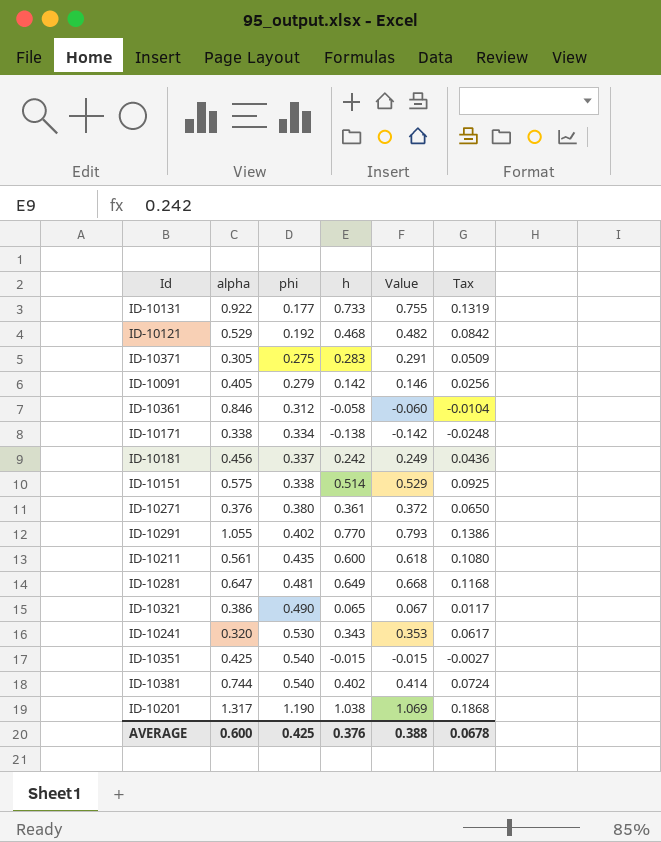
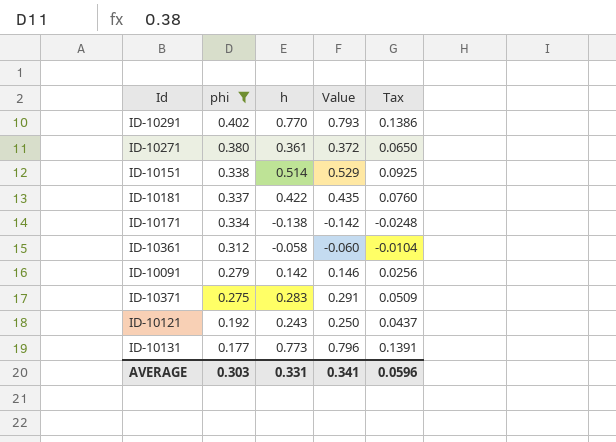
filter: none -> phi <= 0.402
row order: phi ascending -> phi descending
column alpha | position: 2 -> none
ID-10181 | h: 0.242 -> 0.422
ID-10181 | Value: 0.249 -> 0.435
ID-10181 | Tax: 0.0436 -> 0.0760
ID-10121 | h: 0.468 -> 0.243
ID-10121 | Value: 0.482 -> 0.250
ID-10121 | Tax: 0.0842 -> 0.0437
ID-10131 | h: 0.733 -> 0.773
ID-10131 | Value: 0.755 -> 0.796
ID-10131 | Tax: 0.1319 -> 0.1391
AVERAGE | phi: 0.425 -> 0.303
AVERAGE | h: 0.376 -> 0.331
AVERAGE | Value: 0.388 -> 0.341
AVERAGE | Tax: 0.0678 -> 0.0596

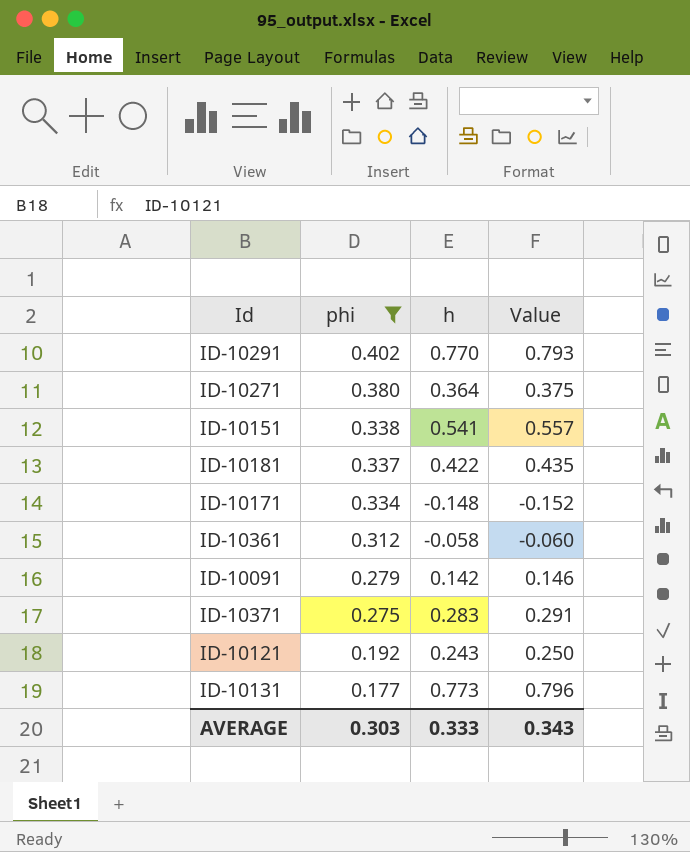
column Tax | formula: [h] * 0.18 -> none
ID-10271 | h: 0.361 -> 0.364
ID-10271 | Value: 0.372 -> 0.375
ID-10151 | h: 0.514 -> 0.541
ID-10151 | Value: 0.529 -> 0.557
ID-10171 | h: -0.138 -> -0.148
ID-10171 | Value: -0.142 -> -0.152
AVERAGE | h: 0.331 -> 0.333
AVERAGE | Value: 0.341 -> 0.343

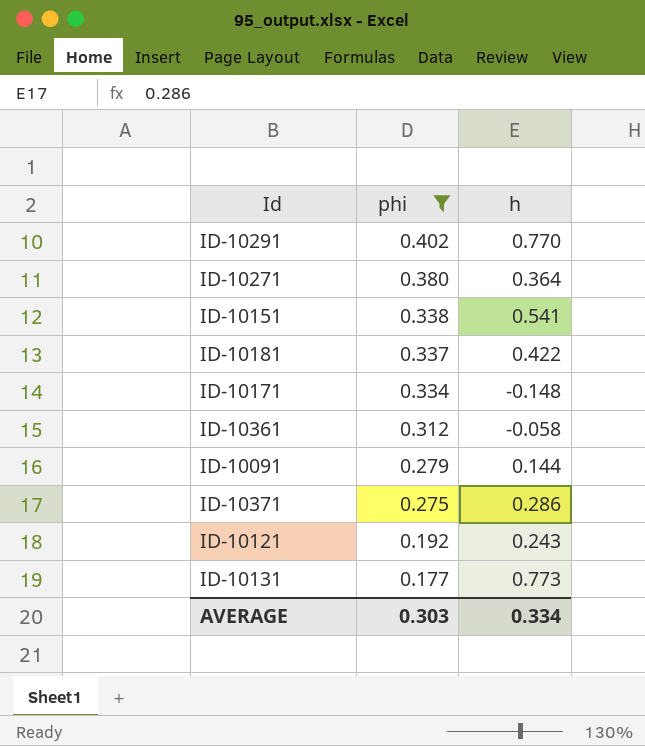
column Value | formula: [h] * 1.03 -> none
ID-10091 | h: 0.142 -> 0.144
ID-10371 | h: 0.283 -> 0.286
AVERAGE | h: 0.333 -> 0.334

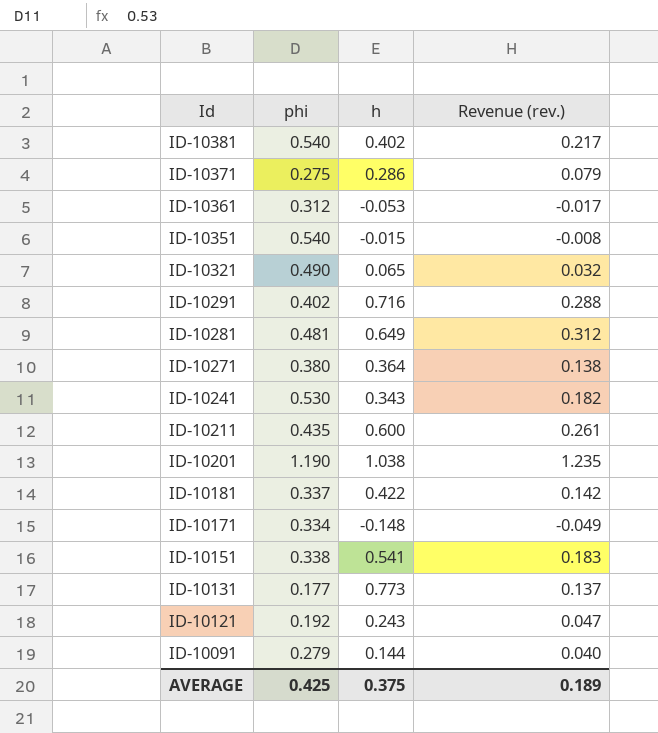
filter: phi <= 0.402 -> none
row order: phi descending -> Id descending
column Revenue (rev.) | formula: none -> [phi] * [h]
ID-10361 | h: -0.058 -> -0.053
ID-10291 | h: 0.770 -> 0.716
AVERAGE | phi: 0.303 -> 0.425
AVERAGE | h: 0.334 -> 0.375

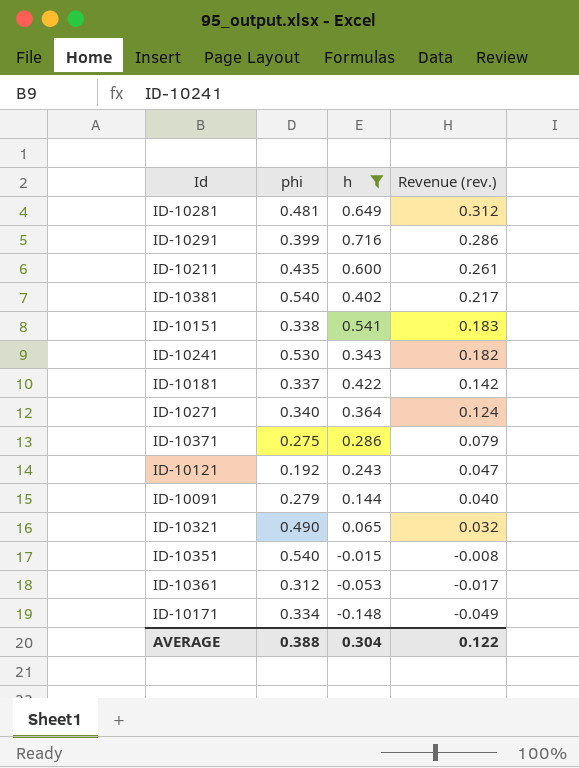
filter: none -> h <= 0.716
row order: Id descending -> Revenue (rev.) descending
ID-10291 | phi: 0.402 -> 0.399
ID-10291 | Revenue (rev.): 0.288 -> 0.286
ID-10271 | phi: 0.380 -> 0.340
ID-10271 | Revenue (rev.): 0.138 -> 0.124
AVERAGE | phi: 0.425 -> 0.388
AVERAGE | h: 0.375 -> 0.304
AVERAGE | Revenue (rev.): 0.189 -> 0.122

